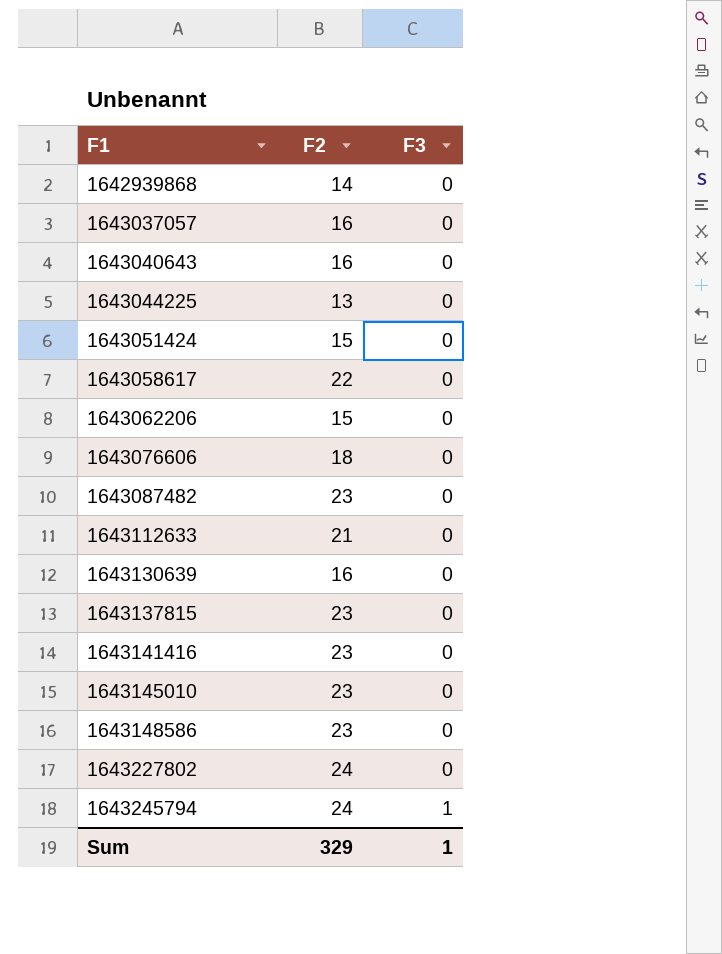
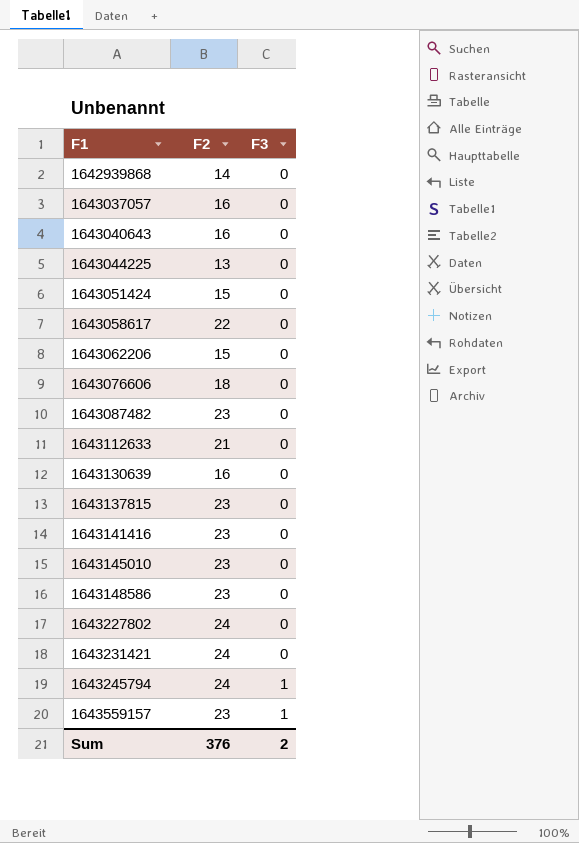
row 1643231421: none -> 24 | 0
row 1643559157: none -> 23 | 1
Sum | F2: 329 -> 376
Sum | F3: 1 -> 2

